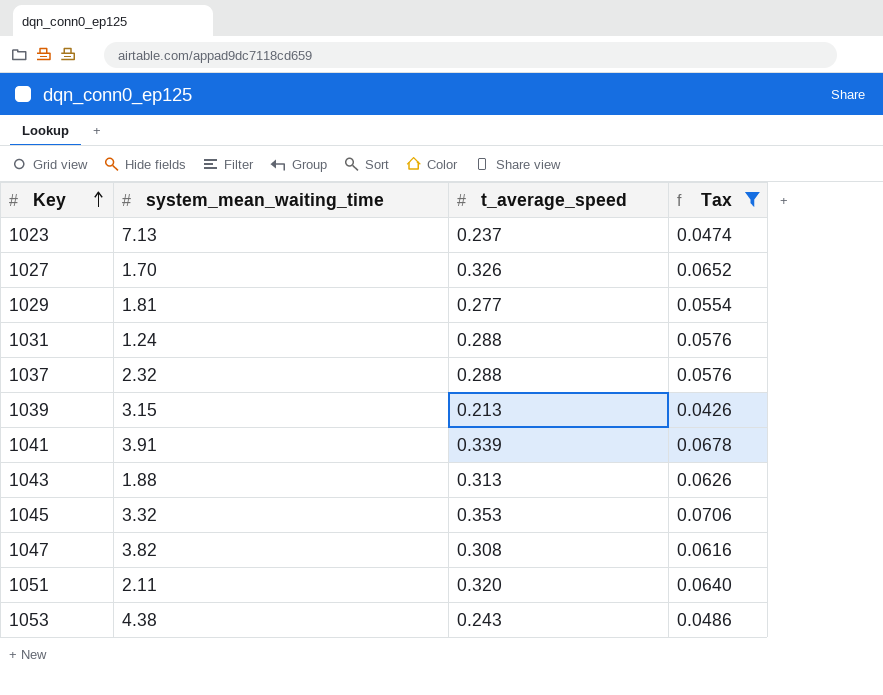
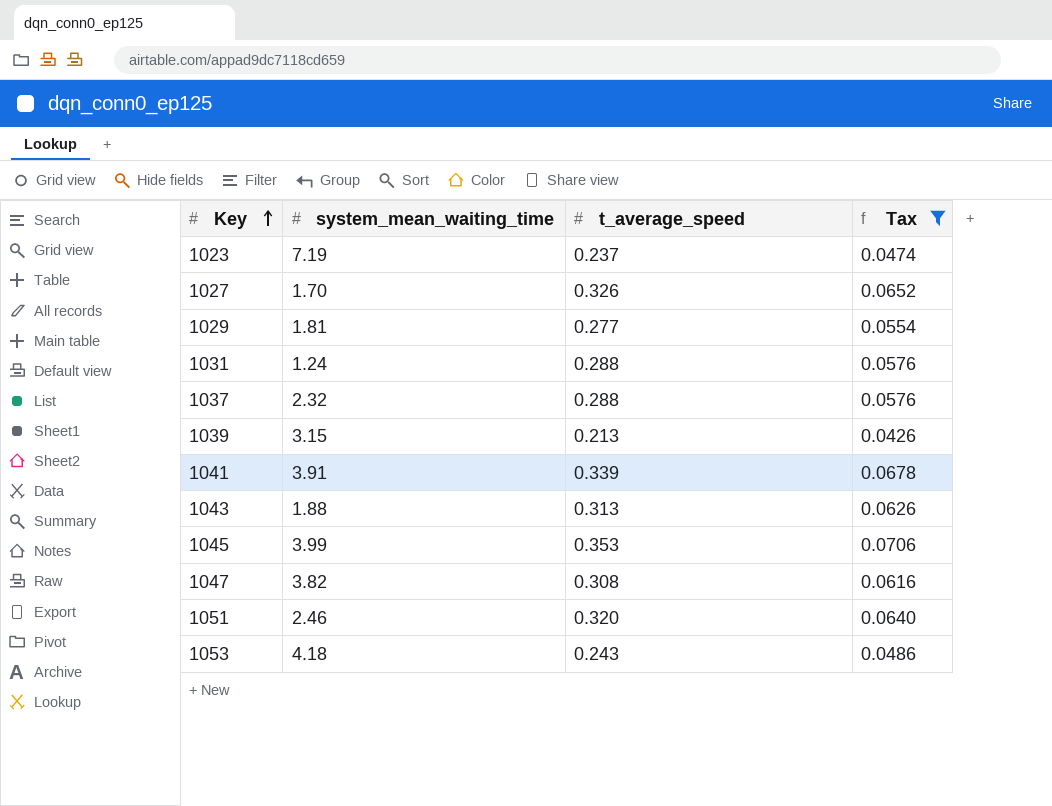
1023 | system_mean_waiting_time: 7.13 -> 7.19
1045 | system_mean_waiting_time: 3.32 -> 3.99
1051 | system_mean_waiting_time: 2.11 -> 2.46
1053 | system_mean_waiting_time: 4.38 -> 4.18

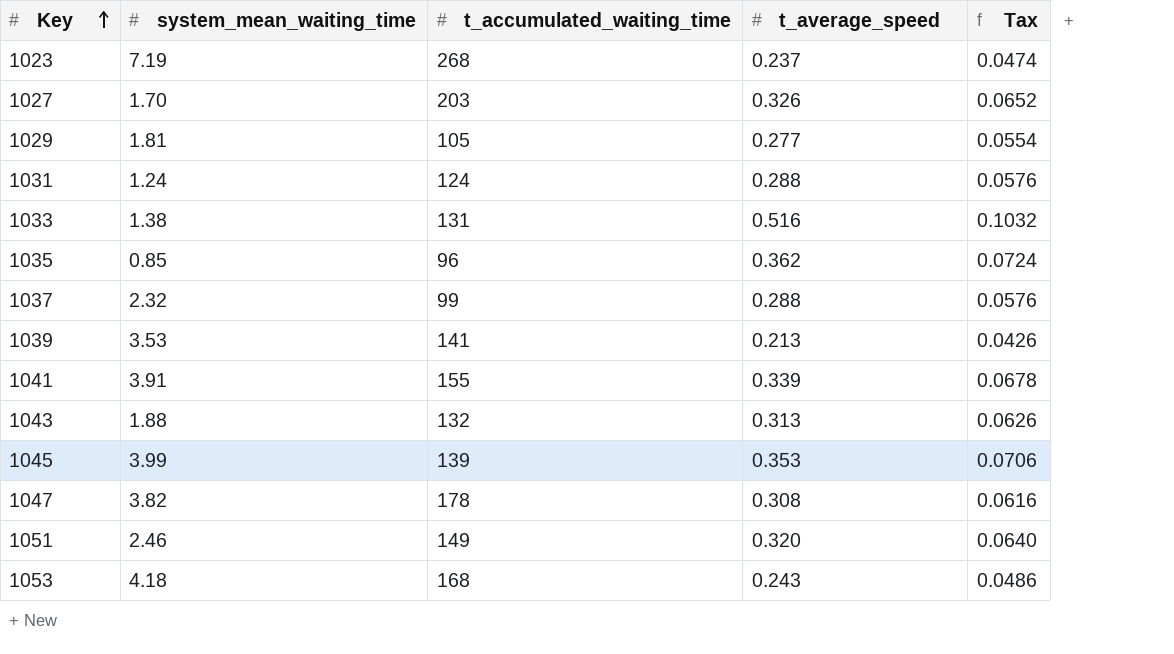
filter: Tax <= 0.0706 -> none
column t_accumulated_waiting_time | position: none -> 3
1039 | system_mean_waiting_time: 3.15 -> 3.53

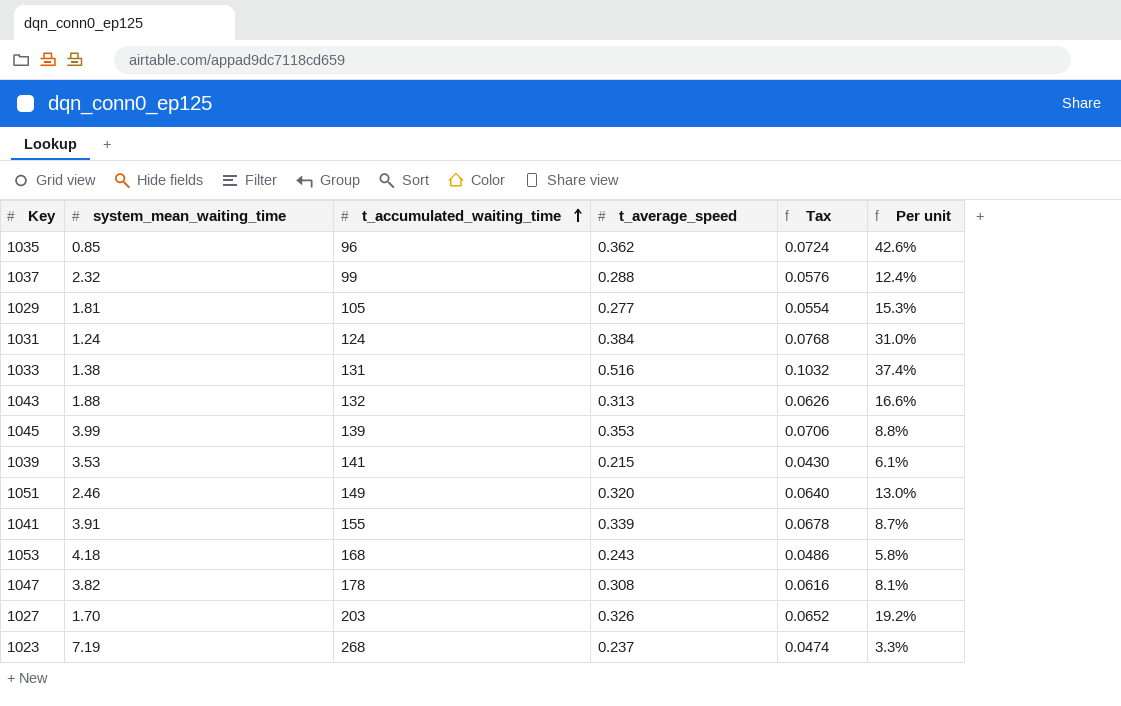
row order: Key ascending -> t_accumulated_waiting_time ascending
column Per unit | formula: none -> [t_average_speed] / [system_mean_waiting_time]
1031 | t_average_speed: 0.288 -> 0.384
1031 | Tax: 0.0576 -> 0.0768
1039 | t_average_speed: 0.213 -> 0.215
1039 | Tax: 0.0426 -> 0.0430

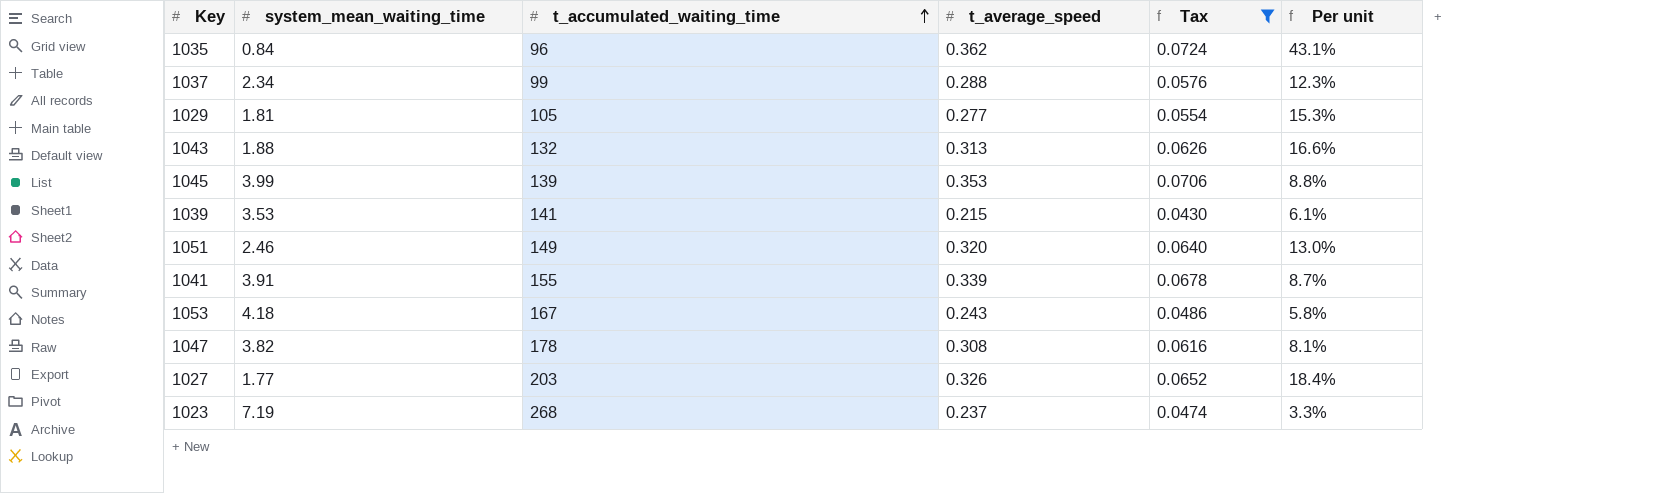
filter: none -> Tax <= 0.0724
1035 | system_mean_waiting_time: 0.85 -> 0.84
1035 | Per unit: 42.6% -> 43.1%
1037 | system_mean_waiting_time: 2.32 -> 2.34
1037 | Per unit: 12.4% -> 12.3%
1053 | t_accumulated_waiting_time: 168 -> 167
1027 | system_mean_waiting_time: 1.70 -> 1.77
1027 | Per unit: 19.2% -> 18.4%

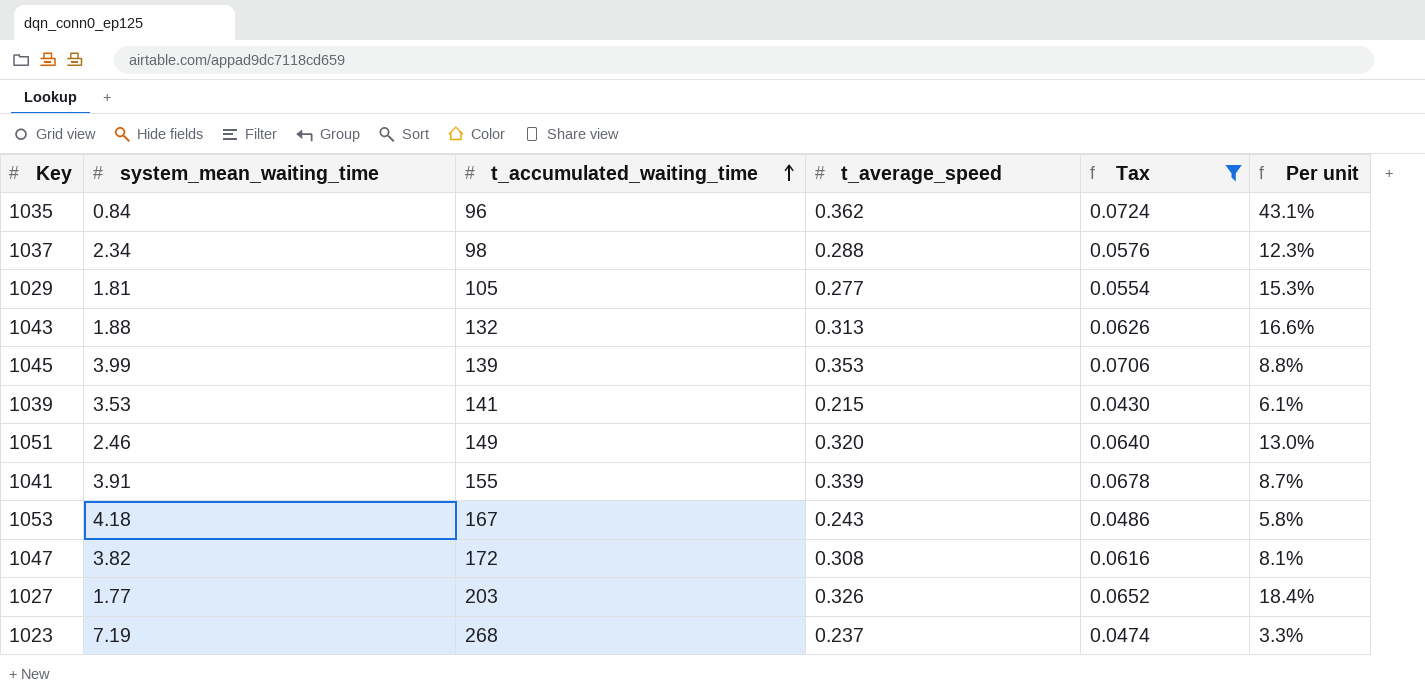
1037 | t_accumulated_waiting_time: 99 -> 98
1047 | t_accumulated_waiting_time: 178 -> 172

